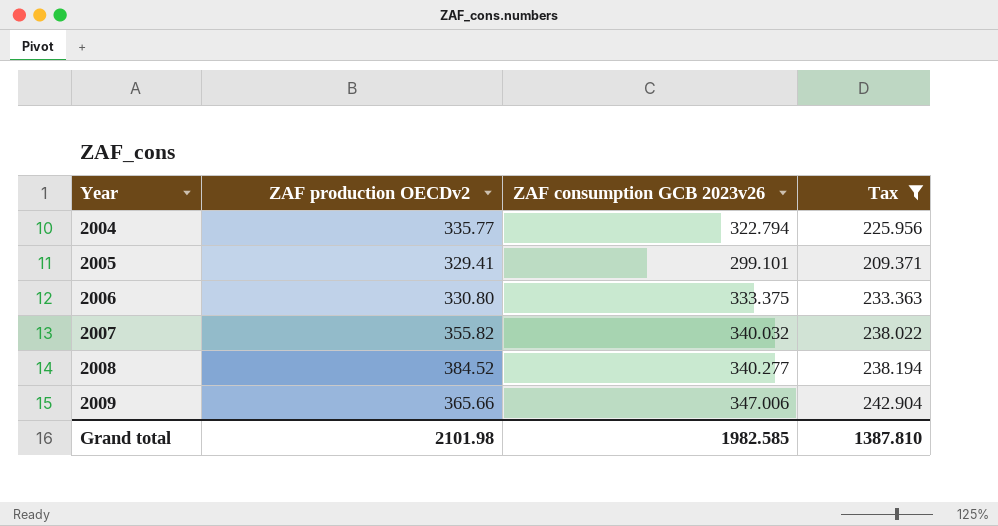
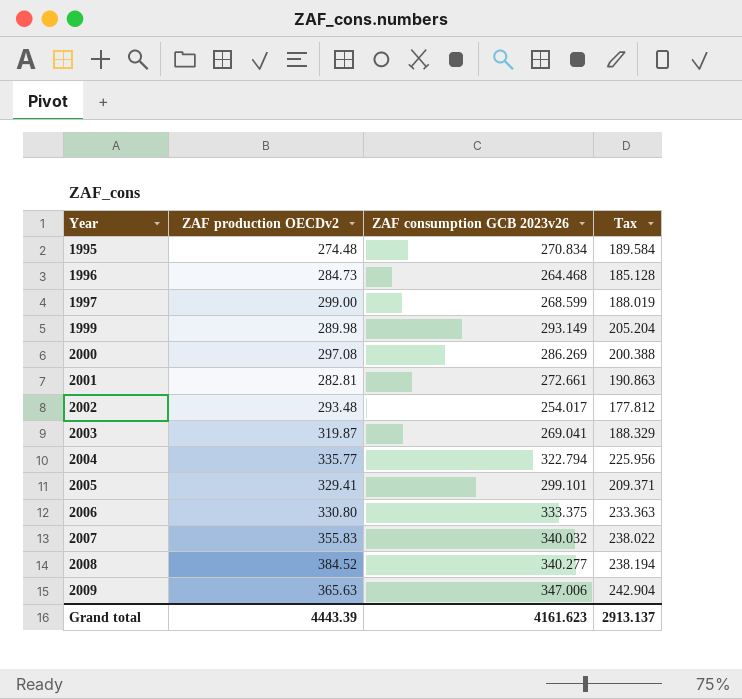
filter: Tax >= 209.371 -> none
2007 | ZAF production OECDv2: 355.82 -> 355.83
2009 | ZAF production OECDv2: 365.66 -> 365.63
Grand total | ZAF production OECDv2: 2101.98 -> 4443.39
Grand total | ZAF consumption GCB 2023v26: 1982.585 -> 4161.623
Grand total | Tax: 1387.810 -> 2913.137

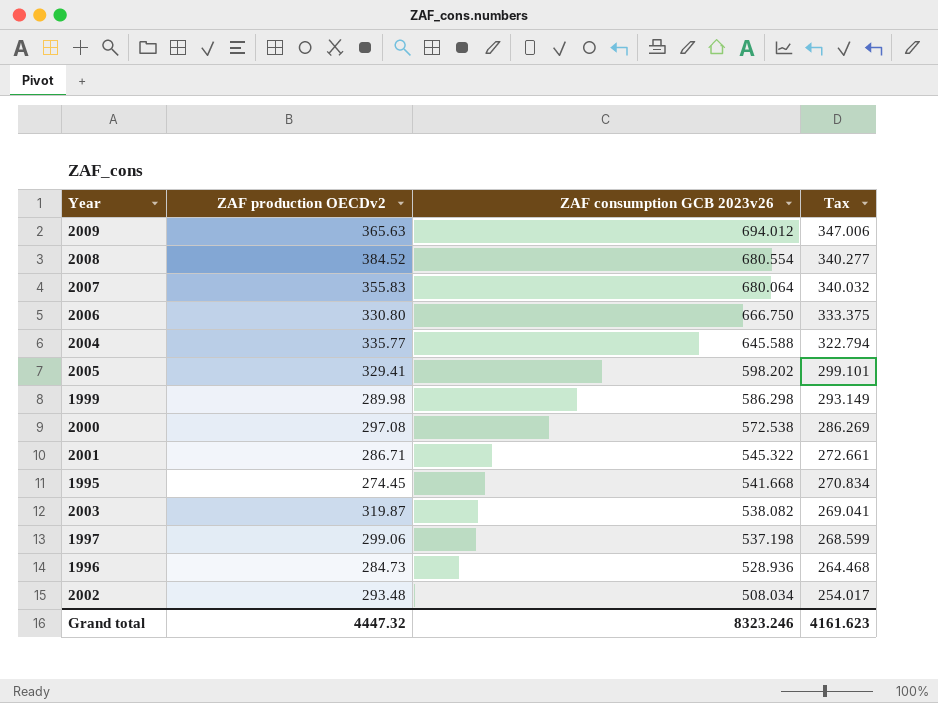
row order: Year ascending -> ZAF consumption GCB 2023v26 descending
column Tax | formula: [ZAF consumption GCB 2023v26] * 0.7 -> [ZAF consumption GCB 2023v26] * 0.5
2009 | ZAF consumption GCB 2023v26: 347.006 -> 694.012
2008 | ZAF consumption GCB 2023v26: 340.277 -> 680.554
2007 | ZAF consumption GCB 2023v26: 340.032 -> 680.064
2006 | ZAF consumption GCB 2023v26: 333.375 -> 666.750
2004 | ZAF consumption GCB 2023v26: 322.794 -> 645.588
2005 | ZAF consumption GCB 2023v26: 299.101 -> 598.202
1999 | ZAF consumption GCB 2023v26: 293.149 -> 586.298
2000 | ZAF consumption GCB 2023v26: 286.269 -> 572.538
2001 | ZAF production OECDv2: 282.81 -> 286.71
2001 | ZAF consumption GCB 2023v26: 272.661 -> 545.322
1995 | ZAF production OECDv2: 274.48 -> 274.45
1995 | ZAF consumption GCB 2023v26: 270.834 -> 541.668
2003 | ZAF consumption GCB 2023v26: 269.041 -> 538.082
1997 | ZAF production OECDv2: 299.00 -> 299.06
1997 | ZAF consumption GCB 2023v26: 268.599 -> 537.198
1996 | ZAF consumption GCB 2023v26: 264.468 -> 528.936
2002 | ZAF consumption GCB 2023v26: 254.017 -> 508.034
Grand total | ZAF production OECDv2: 4443.39 -> 4447.32
Grand total | ZAF consumption GCB 2023v26: 4161.623 -> 8323.246
Grand total | Tax: 2913.137 -> 4161.623

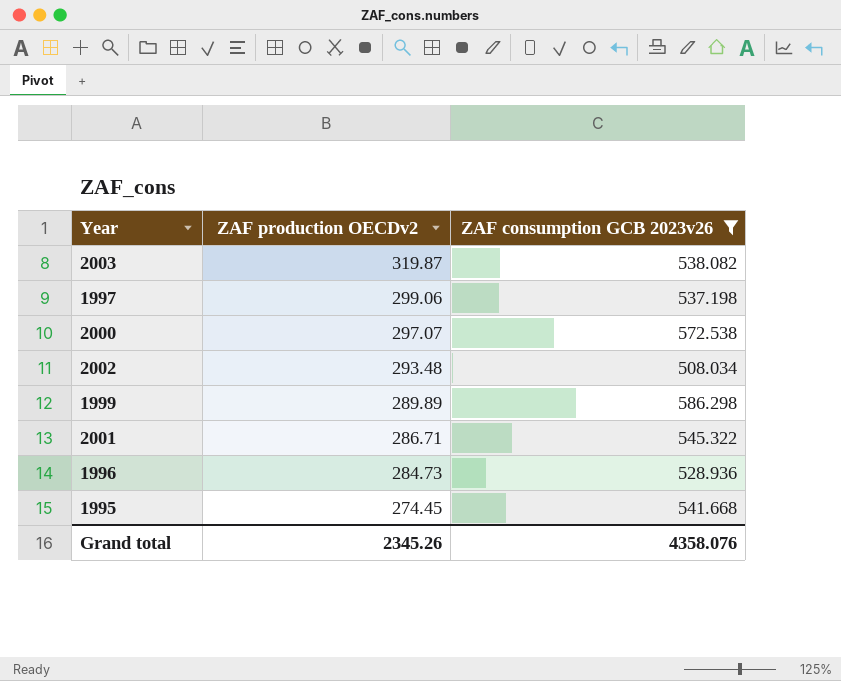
filter: none -> ZAF consumption GCB 2023v26 <= 586.298
row order: ZAF consumption GCB 2023v26 descending -> ZAF production OECDv2 descending
column Tax | formula: [ZAF consumption GCB 2023v26] * 0.5 -> none
2000 | ZAF production OECDv2: 297.08 -> 297.07
1999 | ZAF production OECDv2: 289.98 -> 289.89
Grand total | ZAF production OECDv2: 4447.32 -> 2345.26
Grand total | ZAF consumption GCB 2023v26: 8323.246 -> 4358.076

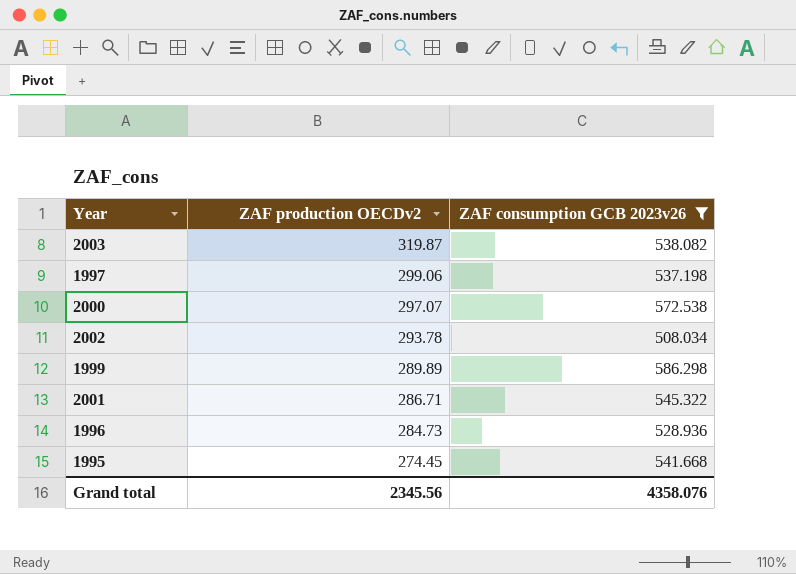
2002 | ZAF production OECDv2: 293.48 -> 293.78
Grand total | ZAF production OECDv2: 2345.26 -> 2345.56

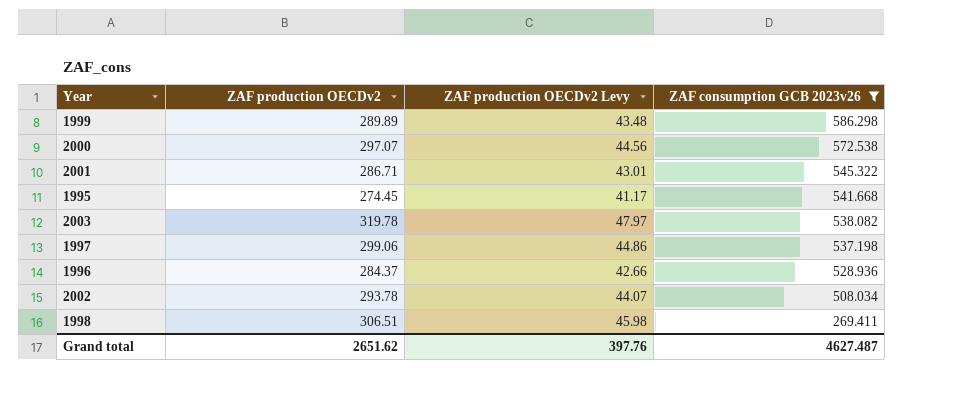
row order: ZAF production OECDv2 descending -> ZAF consumption GCB 2023v26 descending
column ZAF production OECDv2 Levy | formula: none -> [ZAF production OECDv2] * 0.15
2003 | ZAF production OECDv2: 319.87 -> 319.78
1996 | ZAF production OECDv2: 284.73 -> 284.37
row 1998: none -> 306.51 | 45.98 | 269.411
Grand total | ZAF production OECDv2: 2345.56 -> 2651.62
Grand total | ZAF consumption GCB 2023v26: 4358.076 -> 4627.487

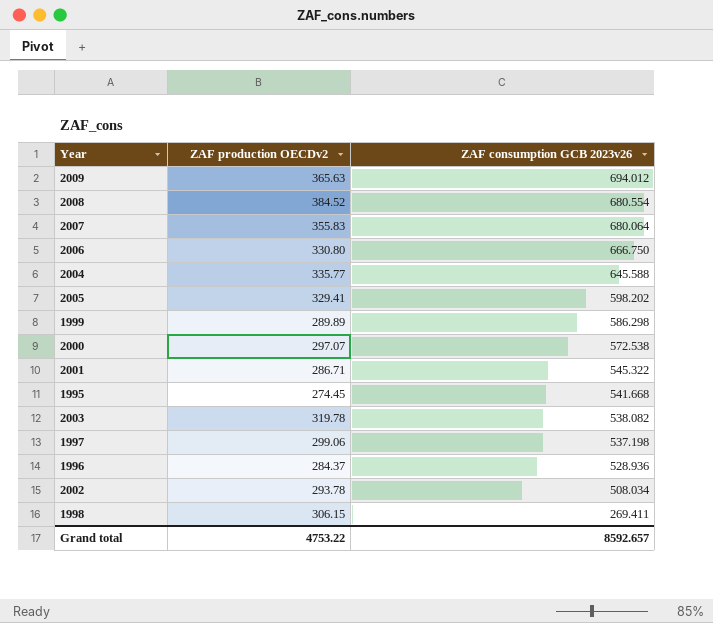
filter: ZAF consumption GCB 2023v26 <= 586.298 -> none
column ZAF production OECDv2 Levy | formula: [ZAF production OECDv2] * 0.15 -> none
1998 | ZAF production OECDv2: 306.51 -> 306.15
Grand total | ZAF production OECDv2: 2651.62 -> 4753.22
Grand total | ZAF consumption GCB 2023v26: 4627.487 -> 8592.657

